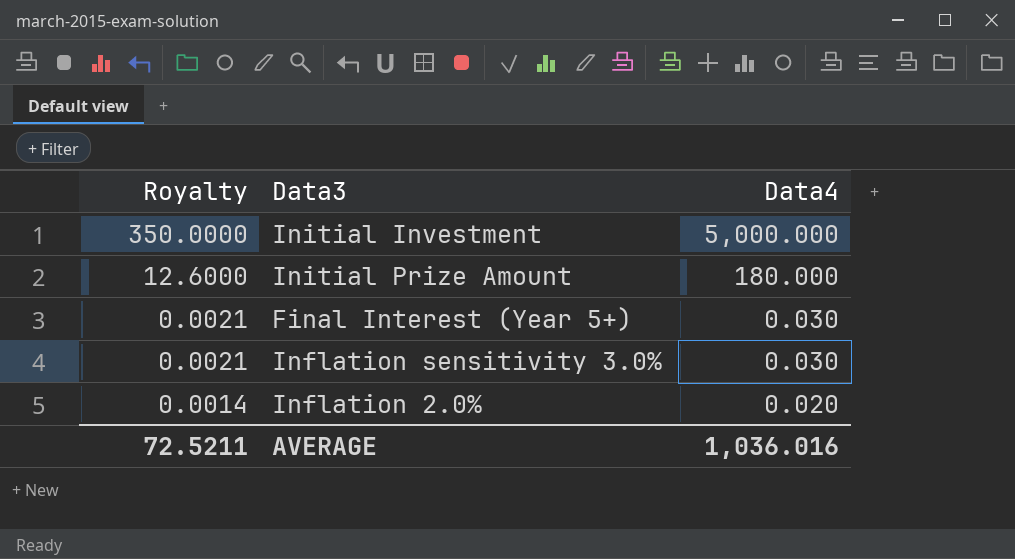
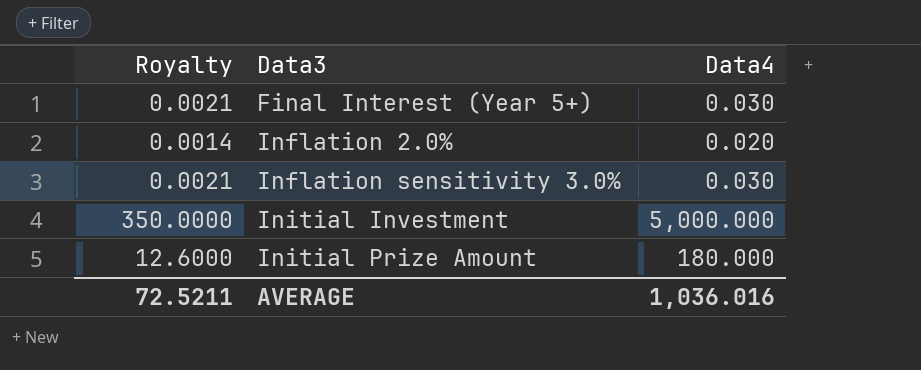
row order: Royalty descending -> Data3 ascending

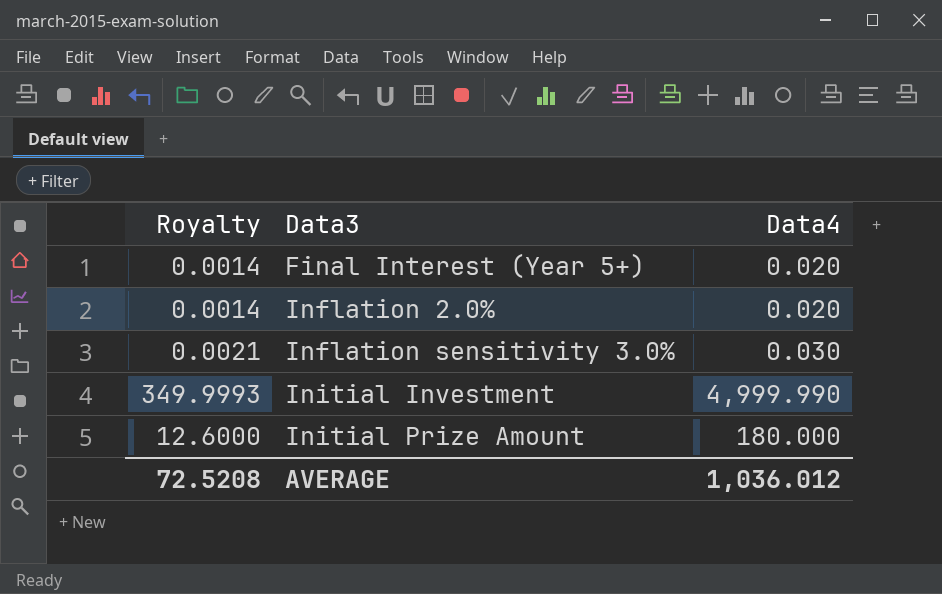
Final Interest (Year 5+) | Royalty: 0.0021 -> 0.0014
Final Interest (Year 5+) | Data4: 0.030 -> 0.020
Initial Investment | Royalty: 350.0000 -> 349.9993
Initial Investment | Data4: 5,000.000 -> 4,999.990
AVERAGE | Royalty: 72.5211 -> 72.5208
AVERAGE | Data4: 1,036.016 -> 1,036.012

